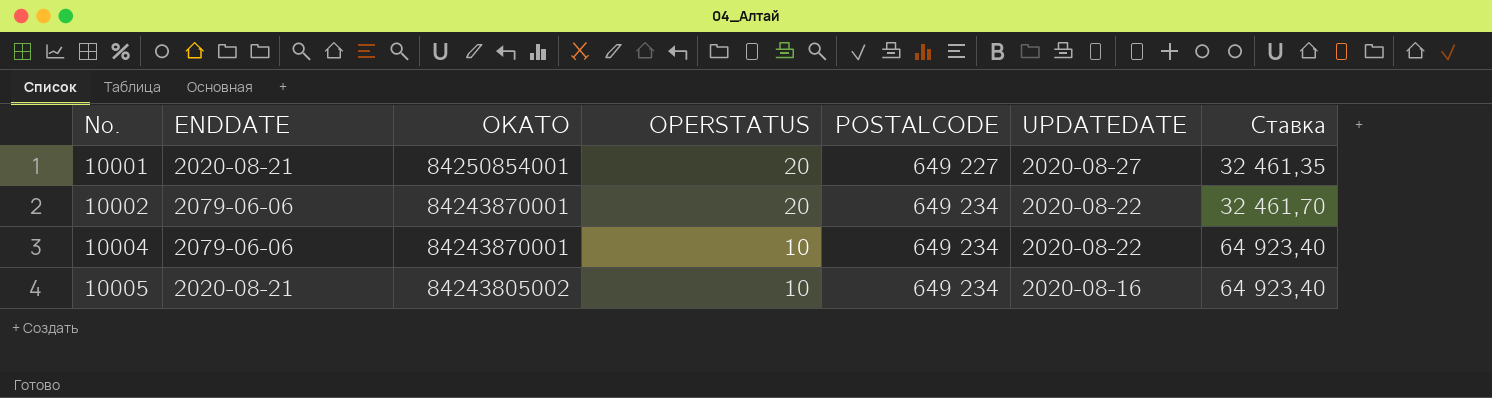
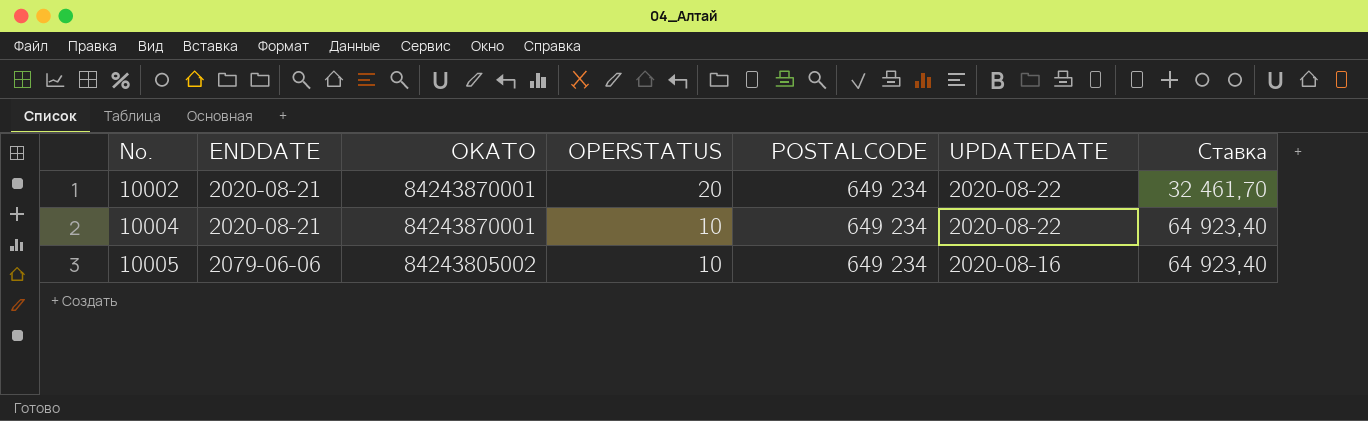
row 10001: 2020-08-21 | 84250854001 | 20 | 649 227 | 2020-08-27 | 32 461,35 -> none
10002 | ENDDATE: 2079-06-06 -> 2020-08-21
10004 | ENDDATE: 2079-06-06 -> 2020-08-21
10005 | ENDDATE: 2020-08-21 -> 2079-06-06

